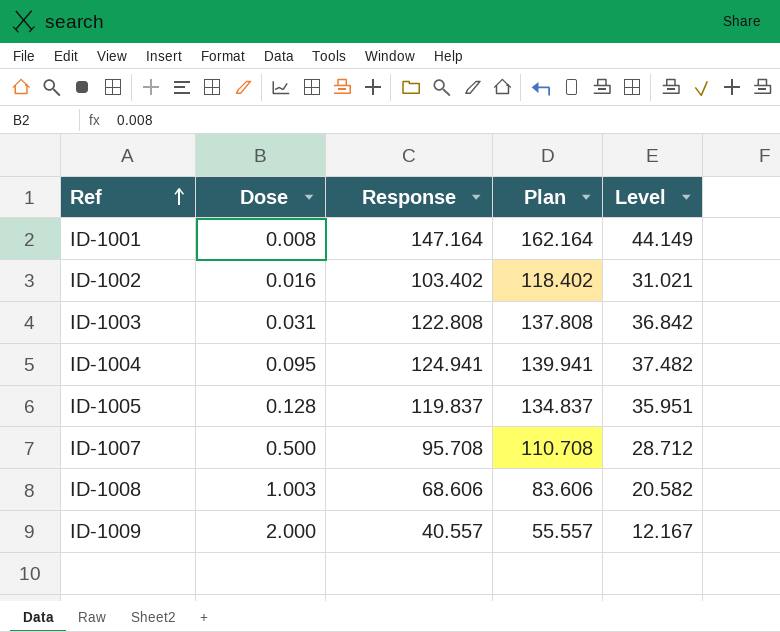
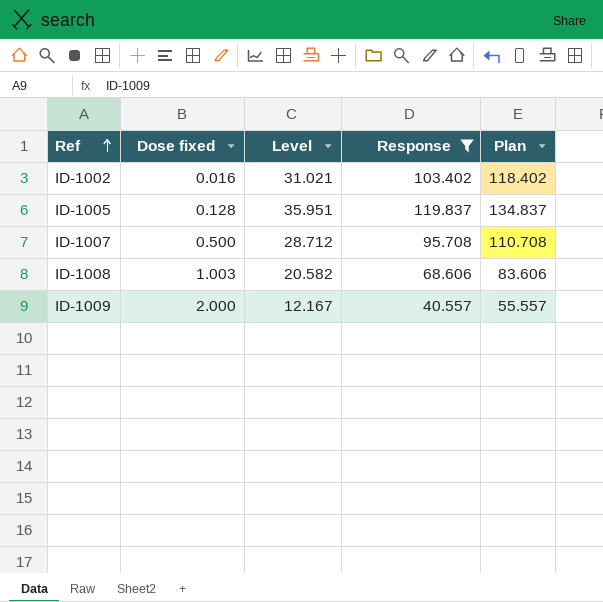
filter: none -> Response <= 119.837
column name: Dose -> Dose fixed
column Level | position: 5 -> 3

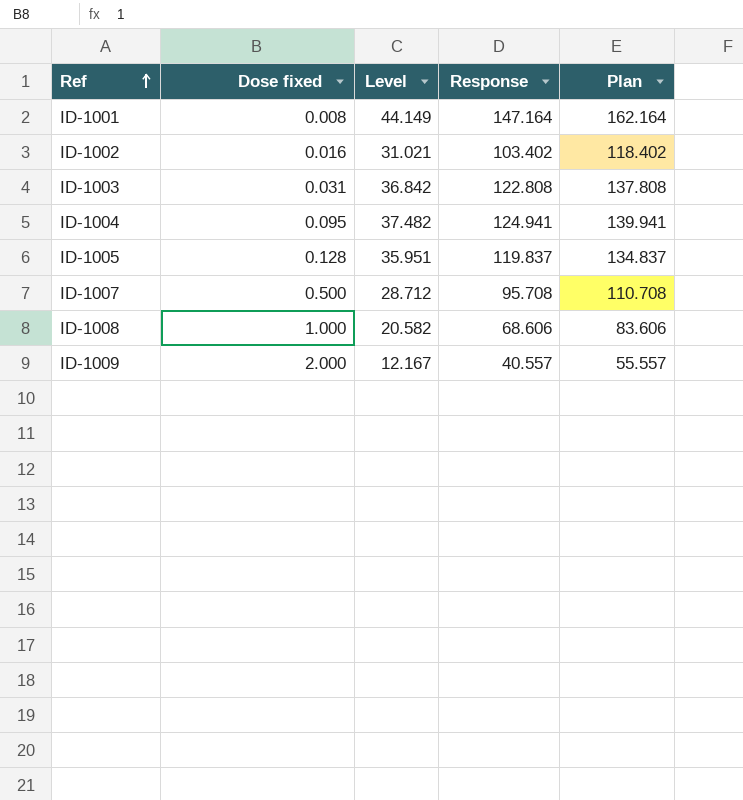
filter: Response <= 119.837 -> none
ID-1008 | Dose fixed: 1.003 -> 1.000

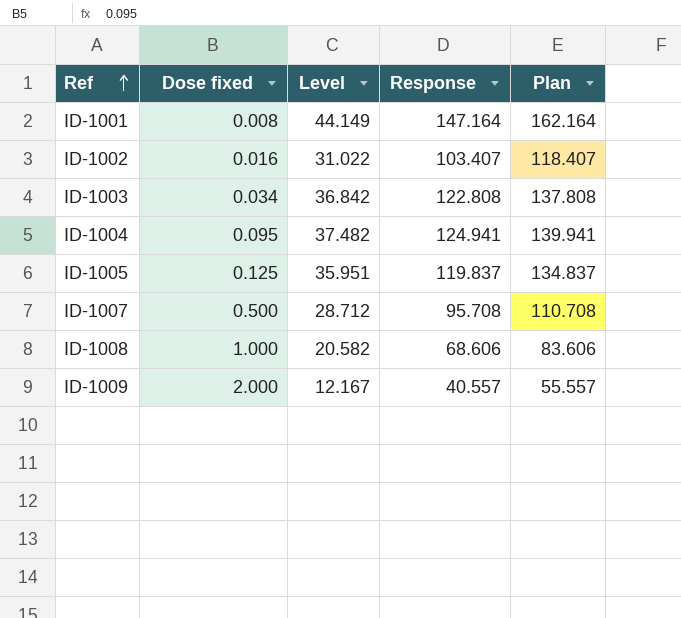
ID-1002 | Level: 31.021 -> 31.022
ID-1002 | Response: 103.402 -> 103.407
ID-1002 | Plan: 118.402 -> 118.407
ID-1003 | Dose fixed: 0.031 -> 0.034
ID-1005 | Dose fixed: 0.128 -> 0.125

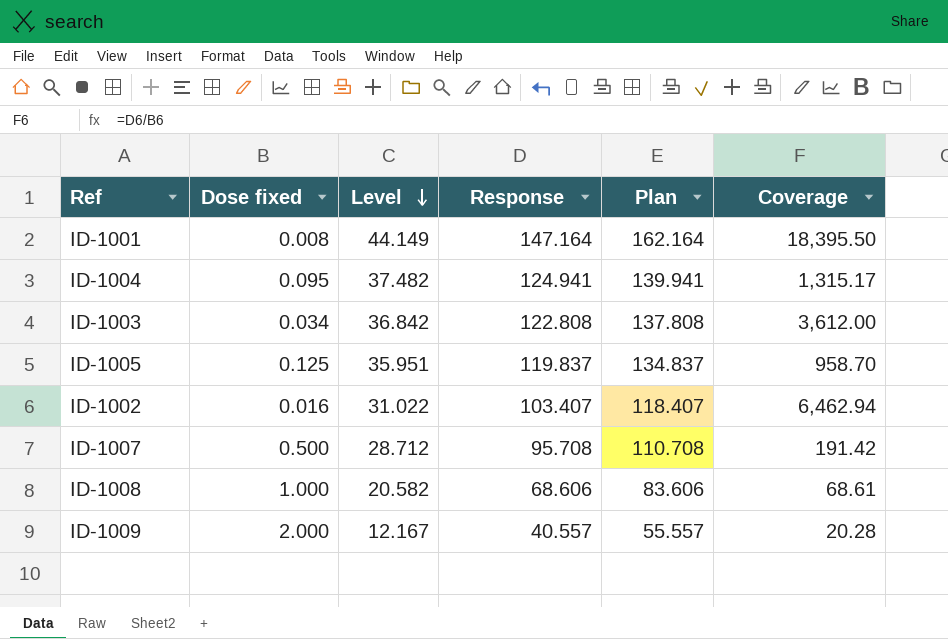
row order: Ref ascending -> Level descending
column Coverage | formula: none -> [Response] / [Dose fixed]

